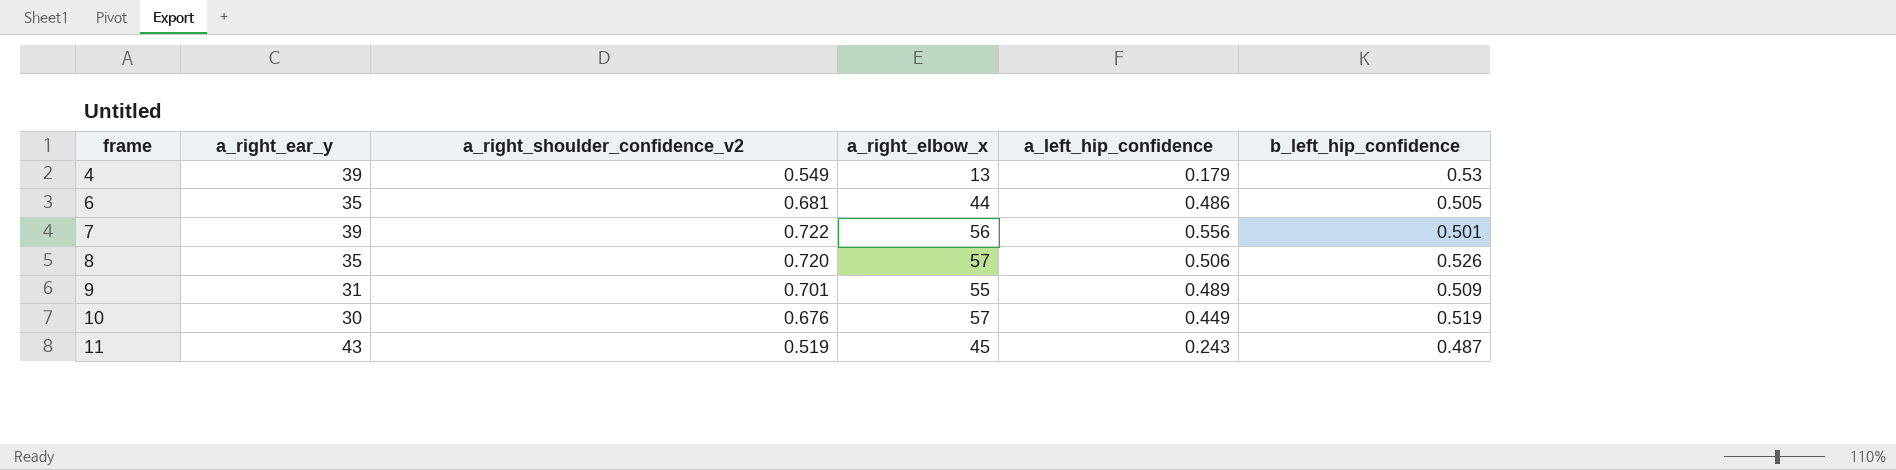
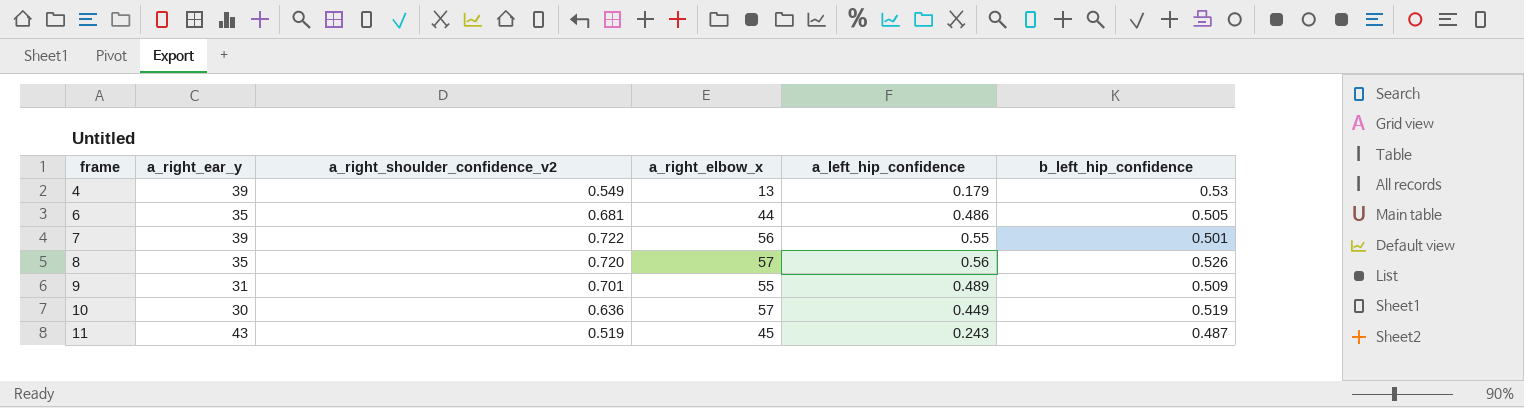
7 | a_left_hip_confidence: 0.556 -> 0.55
8 | a_left_hip_confidence: 0.506 -> 0.56
10 | a_right_shoulder_confidence_v2: 0.676 -> 0.636

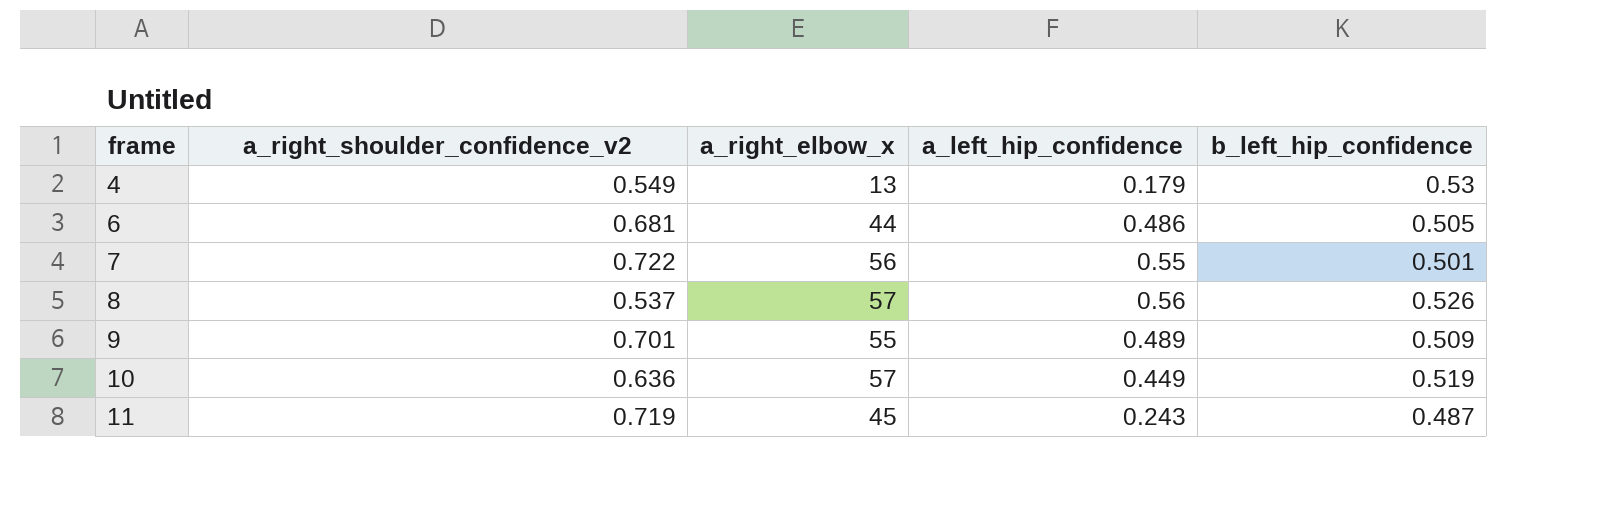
column a_right_ear_y | position: 2 -> none
8 | a_right_shoulder_confidence_v2: 0.720 -> 0.537
11 | a_right_shoulder_confidence_v2: 0.519 -> 0.719

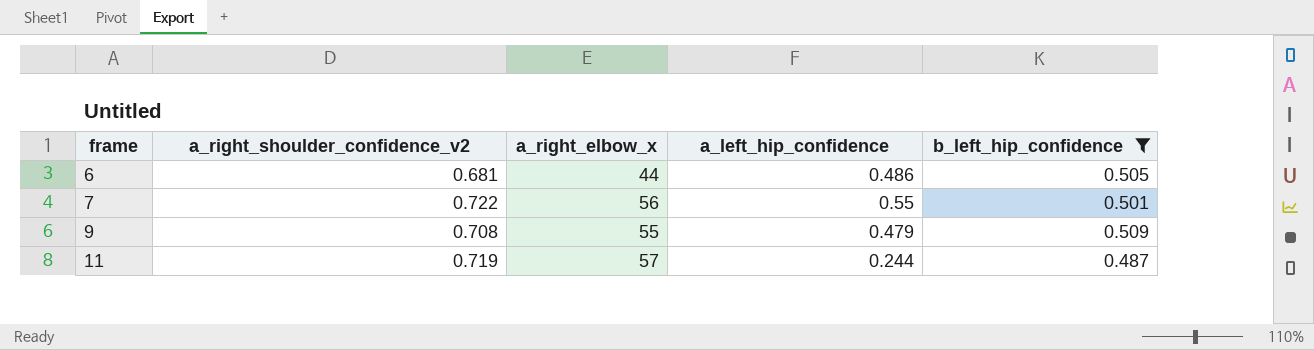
filter: none -> b_left_hip_confidence <= 0.509
9 | a_right_shoulder_confidence_v2: 0.701 -> 0.708
9 | a_left_hip_confidence: 0.489 -> 0.479
11 | a_right_elbow_x: 45 -> 57
11 | a_left_hip_confidence: 0.243 -> 0.244

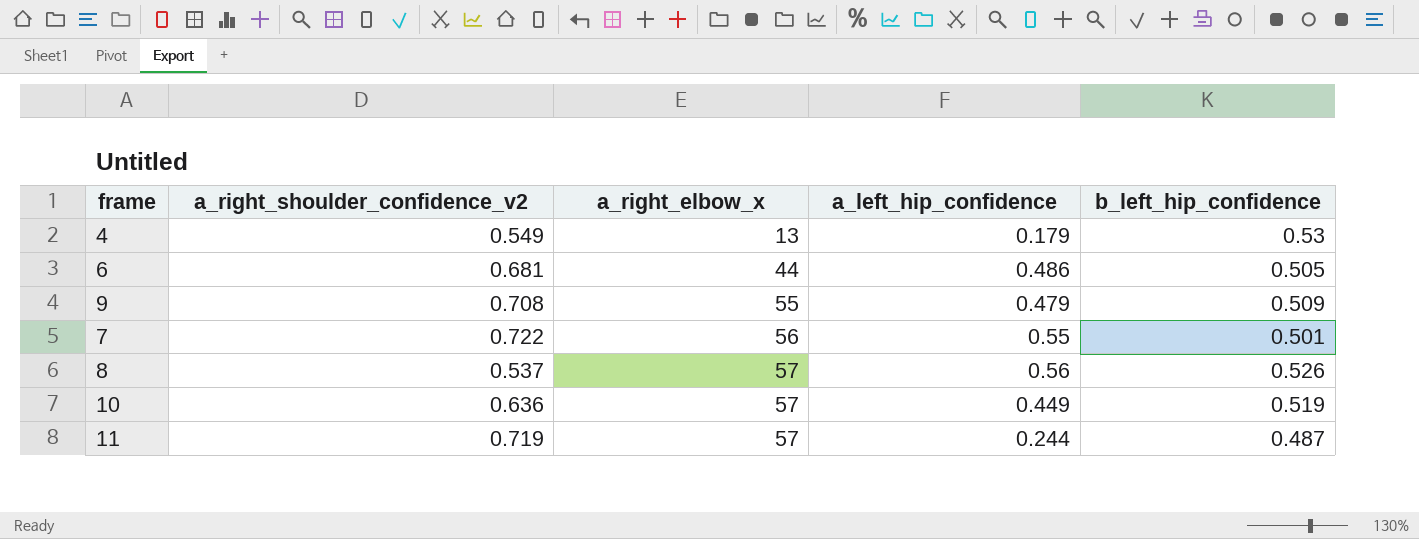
filter: b_left_hip_confidence <= 0.509 -> none
row order: frame ascending -> a_right_elbow_x ascending

